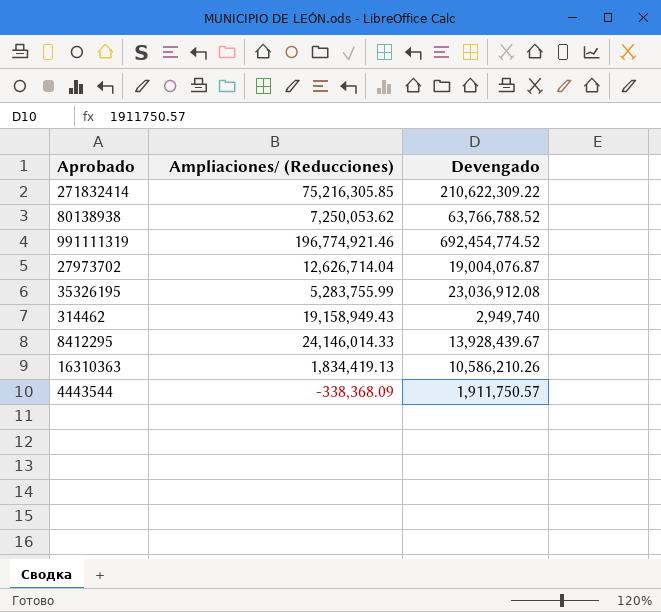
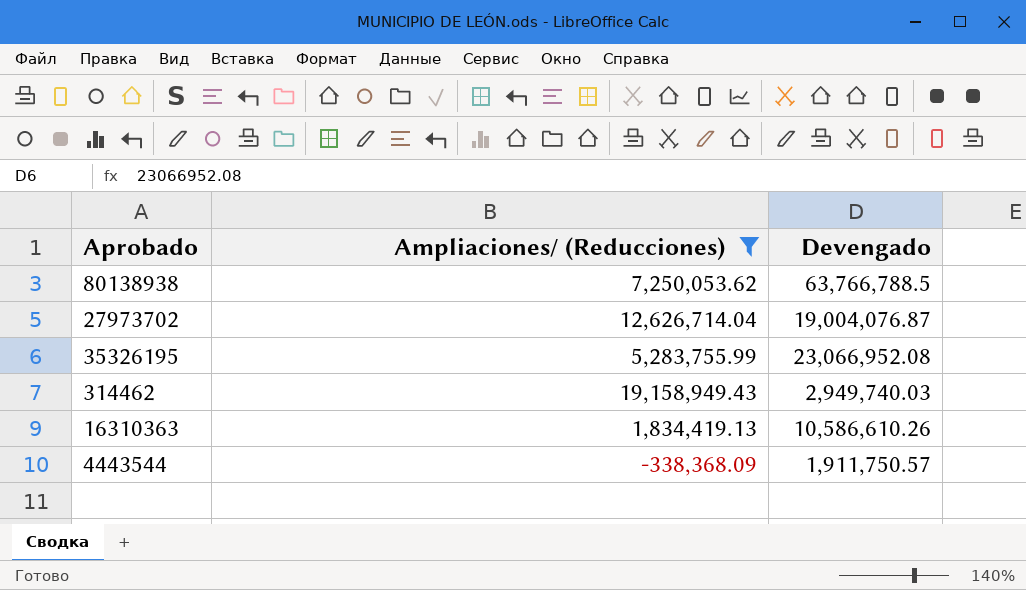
filter: none -> Ampliaciones/ (Reducciones) <= 19,158,949.43
80138938 | Devengado: 63,766,788.52 -> 63,766,788.5
35326195 | Devengado: 23,036,912.08 -> 23,066,952.08
314462 | Devengado: 2,949,740 -> 2,949,740.03
16310363 | Devengado: 10,586,210.26 -> 10,586,610.26

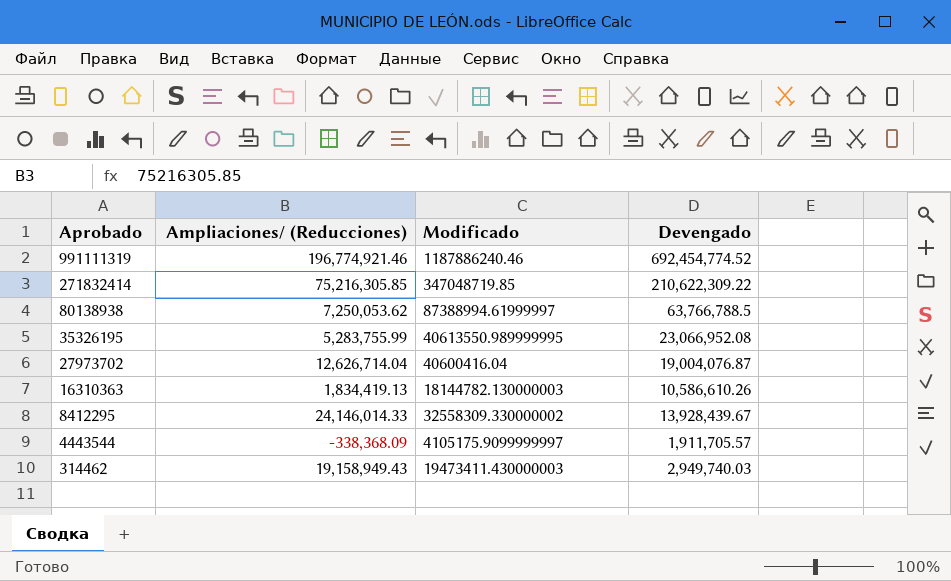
filter: Ampliaciones/ (Reducciones) <= 19,158,949.43 -> none
row order: none -> Aprobado descending
column Modificado | position: none -> 3
4443544 | Devengado: 1,911,750.57 -> 1,911,705.57

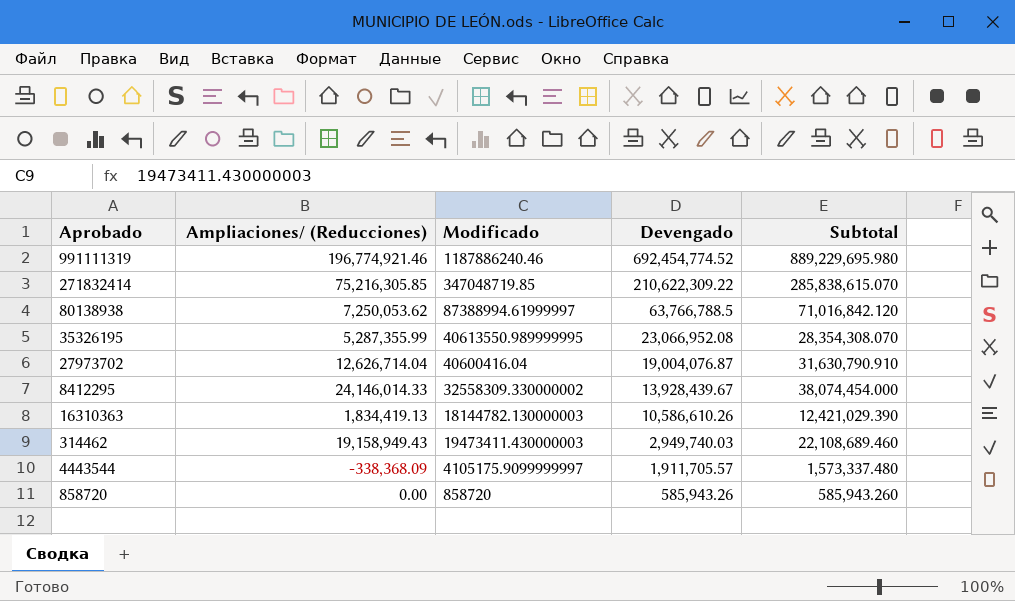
row order: Aprobado descending -> Devengado descending
column Subtotal | formula: none -> [Ampliaciones/ (Reducciones)] + [Devengado]
35326195 | Ampliaciones/ (Reducciones): 5,283,755.99 -> 5,287,355.99
row 858720: none -> 0.00 | 858720 | 585,943.26 | 585,943.260

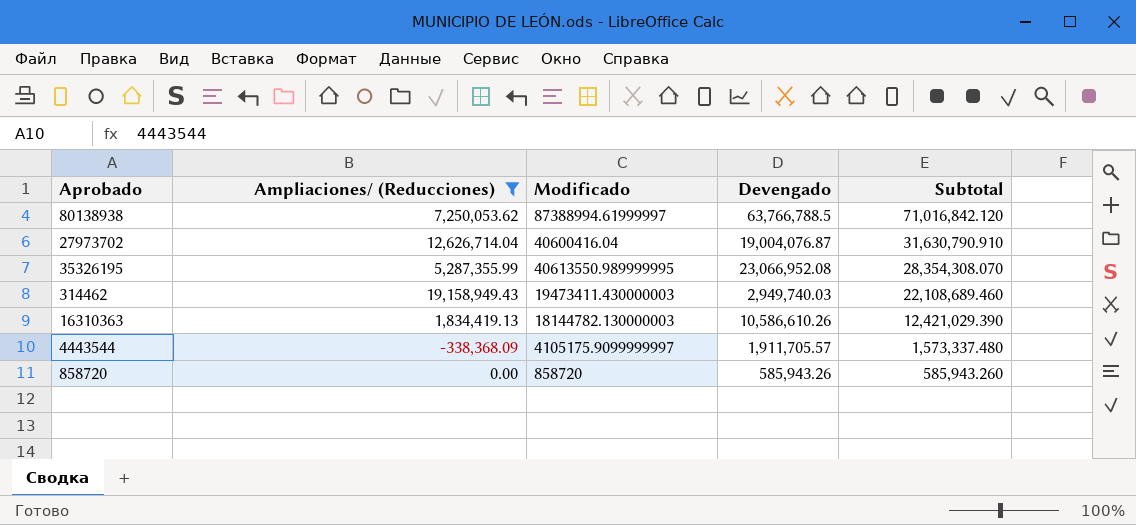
filter: none -> Ampliaciones/ (Reducciones) <= 19,158,949.43
row order: Devengado descending -> Subtotal descending

